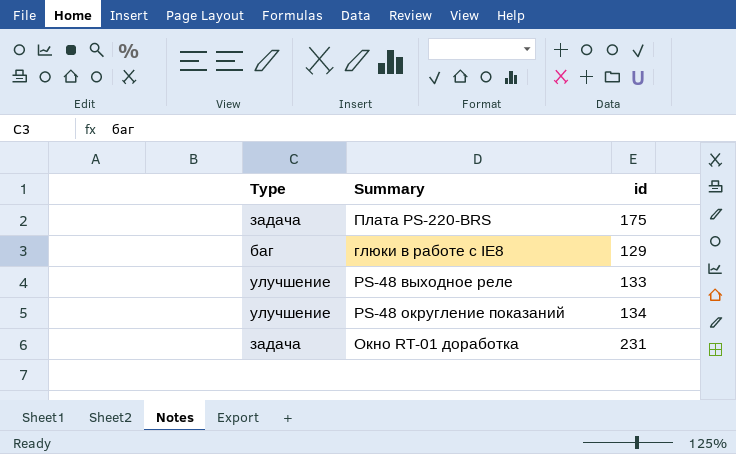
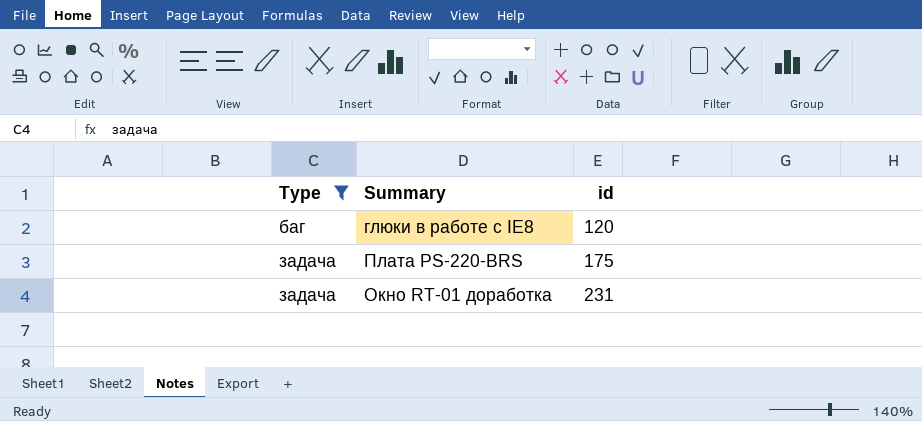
filter: none -> Type != улучшение
row order: none -> Type ascending
глюки в работе с IE8 | id: 129 -> 120

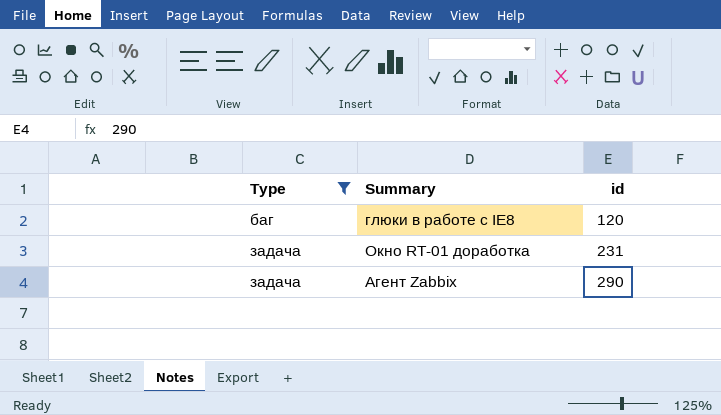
row Плата PS-220-BRS: задача | 175 -> none
row Агент Zabbix: none -> задача | 290

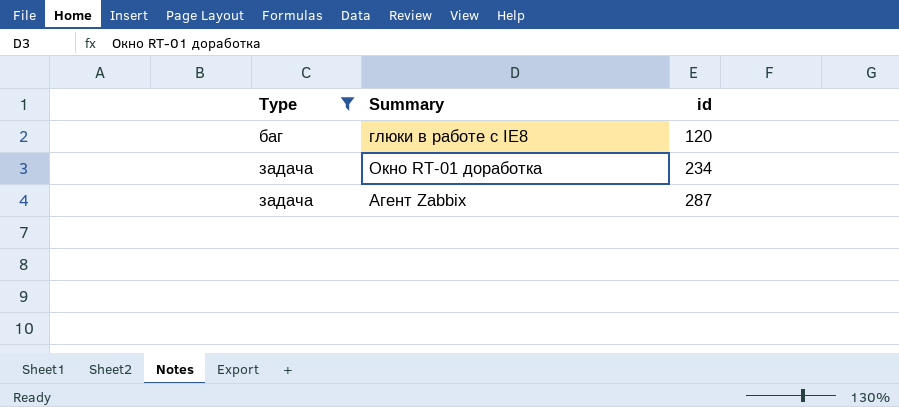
Окно RT-01 доработка | id: 231 -> 234
Агент Zabbix | id: 290 -> 287

